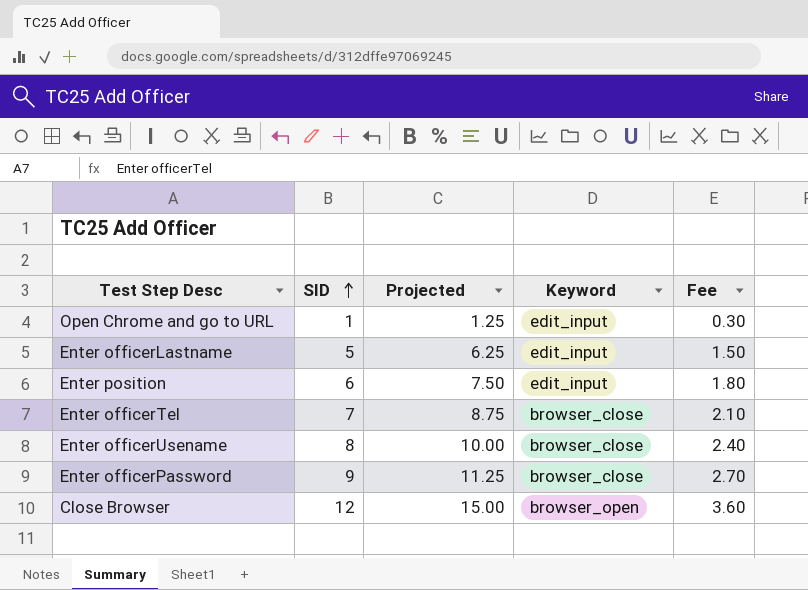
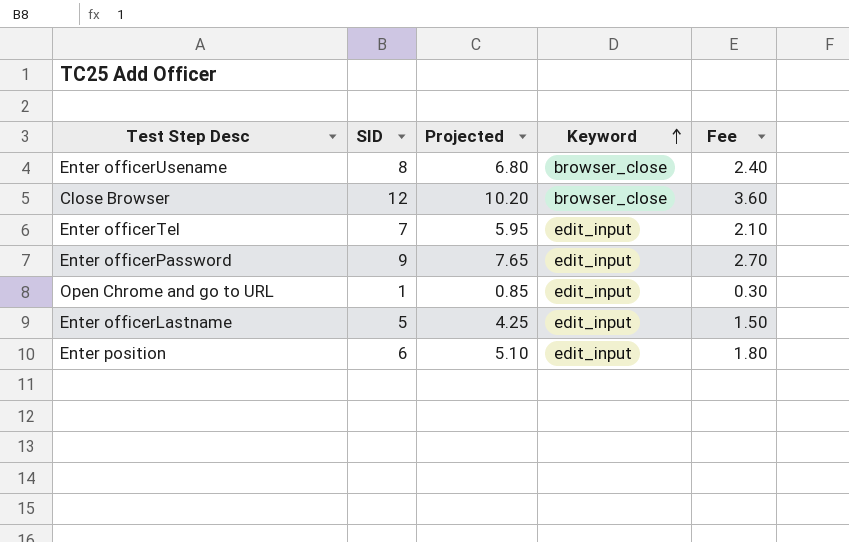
row order: SID ascending -> Keyword ascending
column Projected | formula: [SID] * 1.25 -> [SID] * 0.85
Close Browser | Keyword: browser_open -> browser_close
Enter officerTel | Keyword: browser_close -> edit_input
Enter officerPassword | Keyword: browser_close -> edit_input

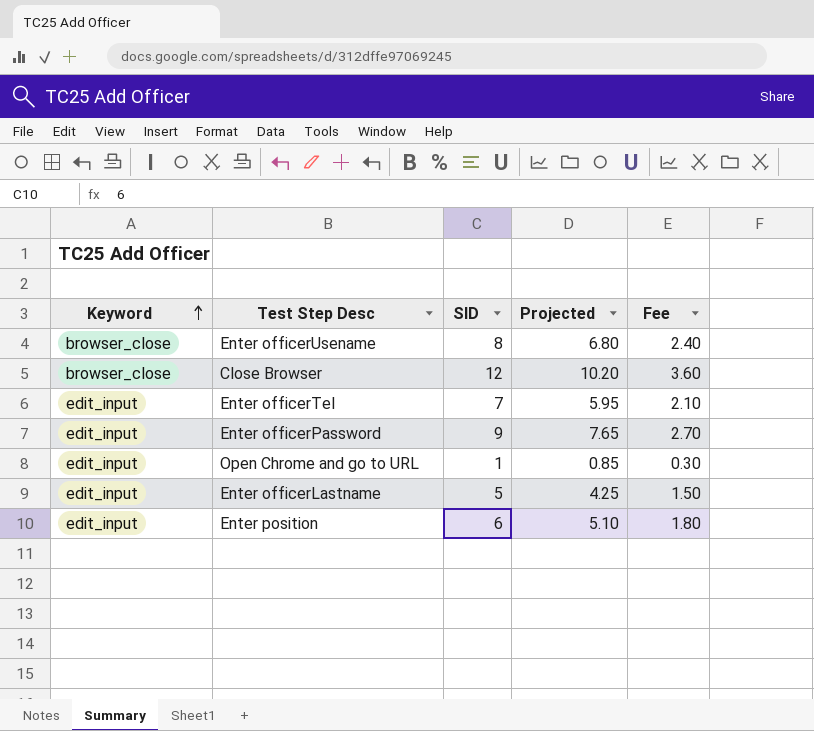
column Keyword | position: 4 -> 1

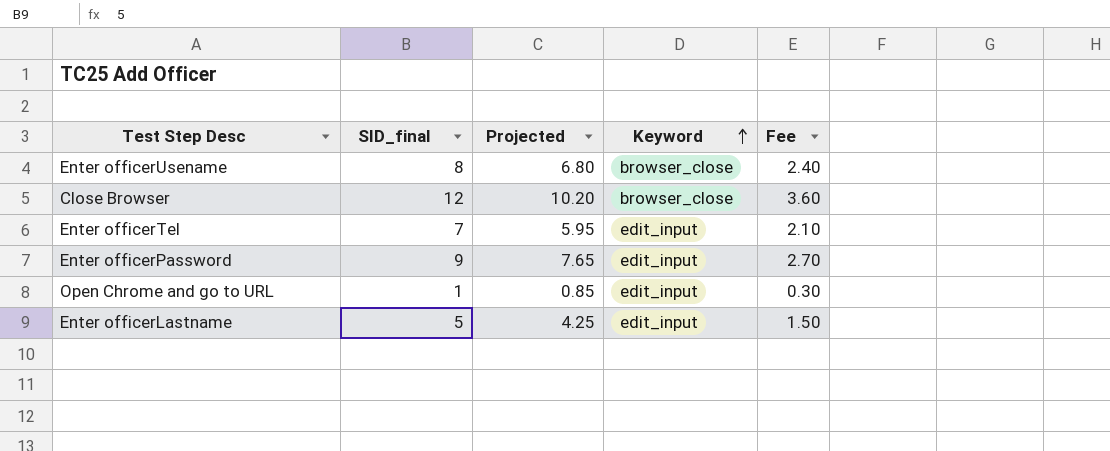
column name: SID -> SID_final
column Keyword | position: 1 -> 4
row Enter position: edit_input | 6 | 5.10 | 1.80 -> none

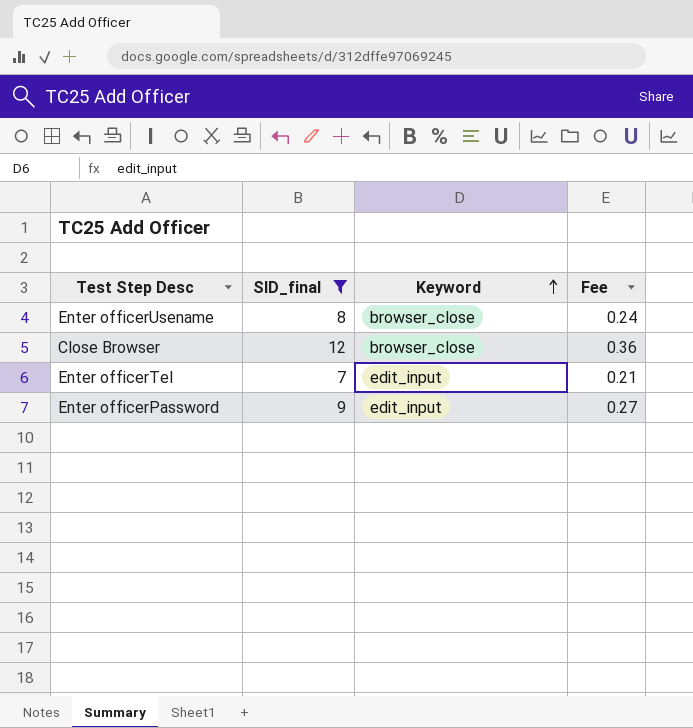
filter: none -> SID_final >= 7
column Projected | formula: [SID_final] * 0.85 -> none
column Fee | formula: [SID_final] * 0.3 -> [SID_final] * 0.03

